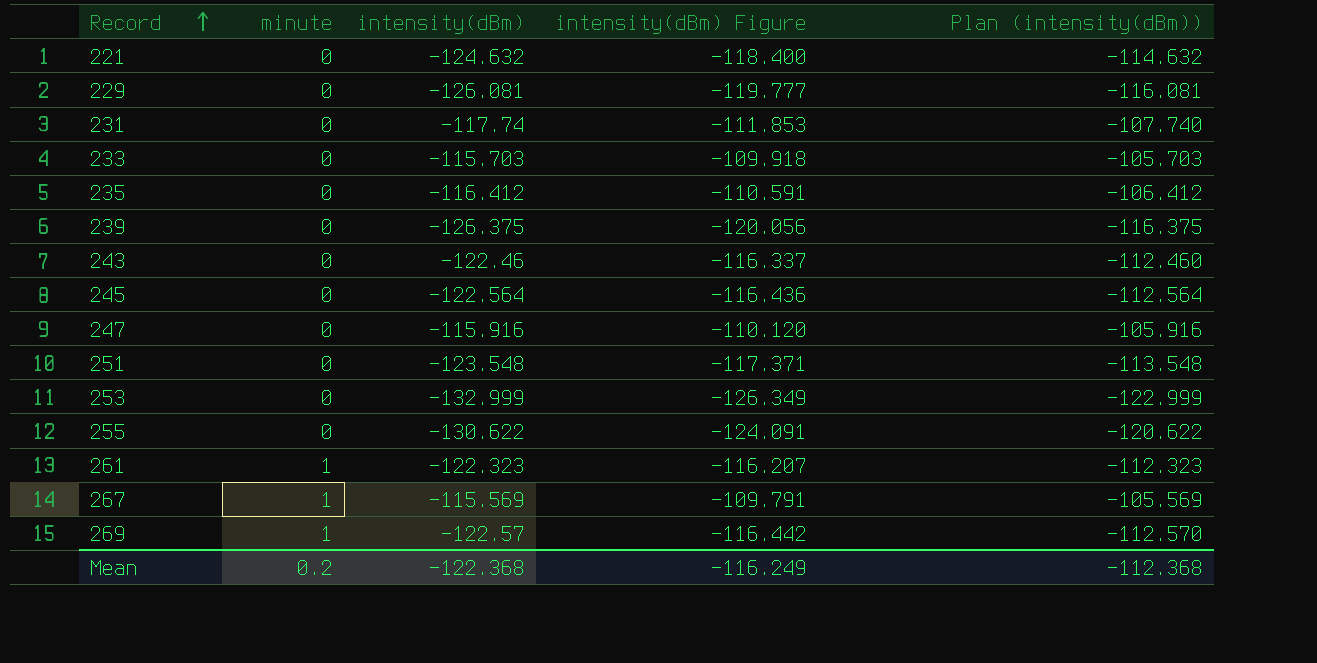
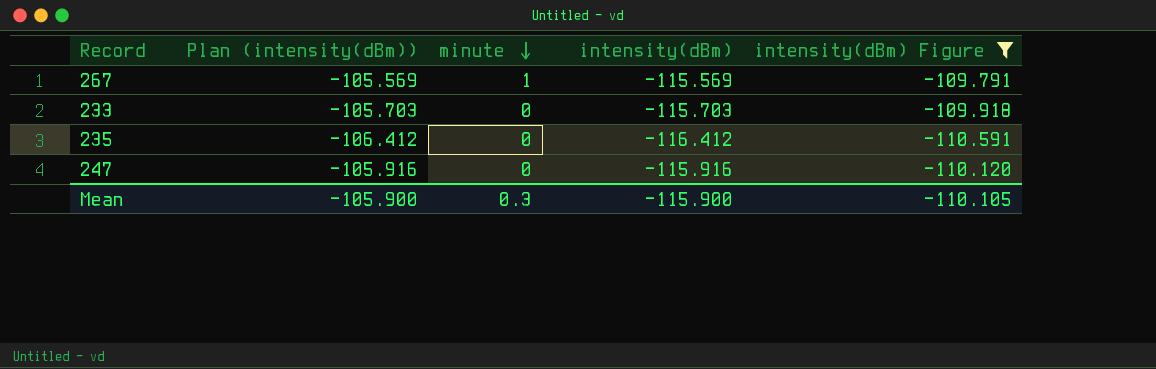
filter: none -> intensity(dBm) Figure >= -110.591
row order: Record ascending -> minute descending
column Plan (intensity(dBm)) | position: 5 -> 2
Mean | Plan (intensity(dBm)): -112.368 -> -105.900
Mean | minute: 0.2 -> 0.3
Mean | intensity(dBm): -122.368 -> -115.900
Mean | intensity(dBm) Figure: -116.249 -> -110.105

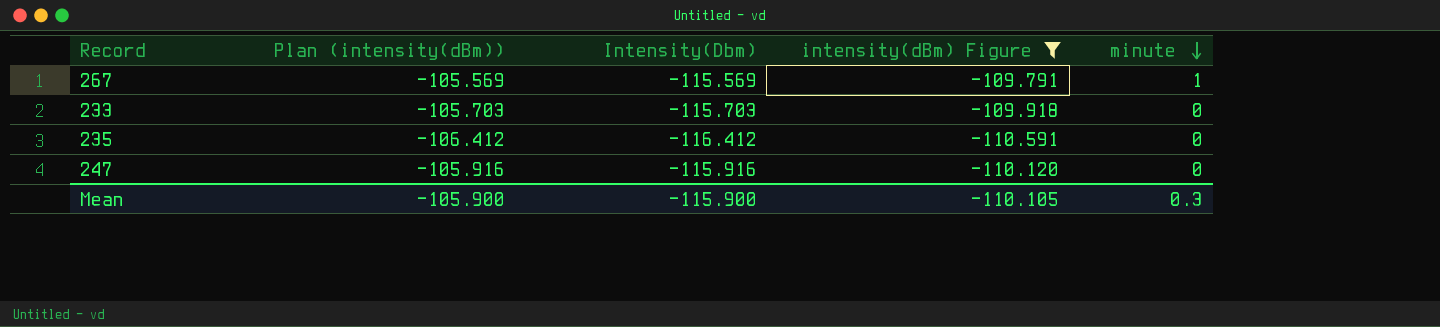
column name: intensity(dBm) -> Intensity(Dbm)
column minute | position: 3 -> 5

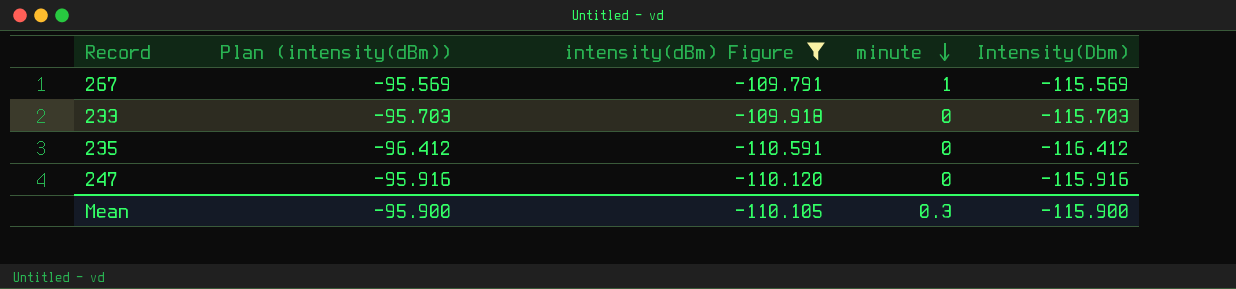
column Plan (intensity(dBm)) | formula: [Intensity(Dbm)] + 10 -> [Intensity(Dbm)] + 20
column Intensity(Dbm) | position: 3 -> 5
Mean | Plan (intensity(dBm)): -105.900 -> -95.900

